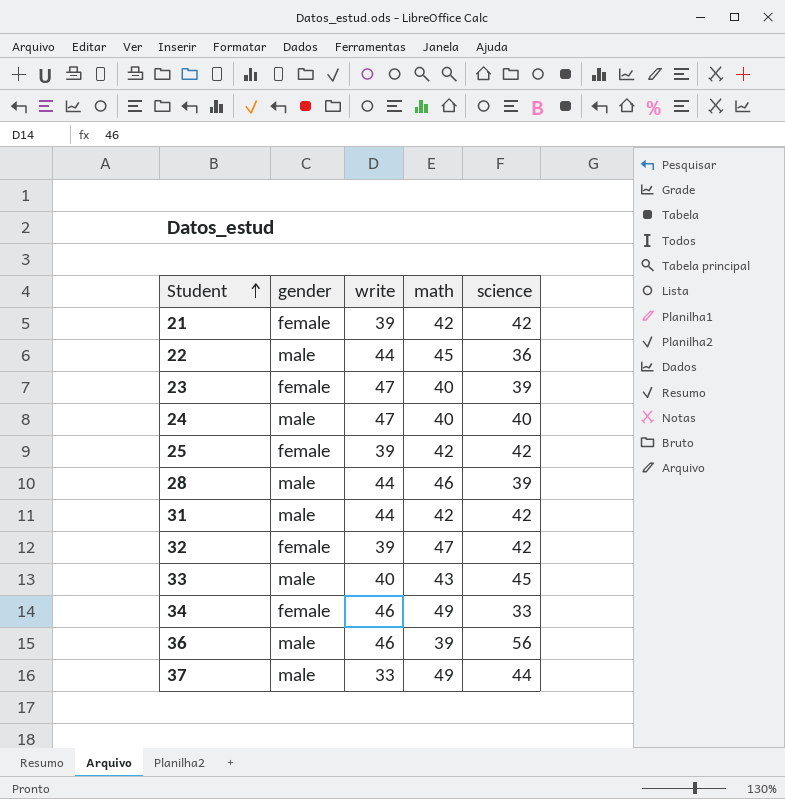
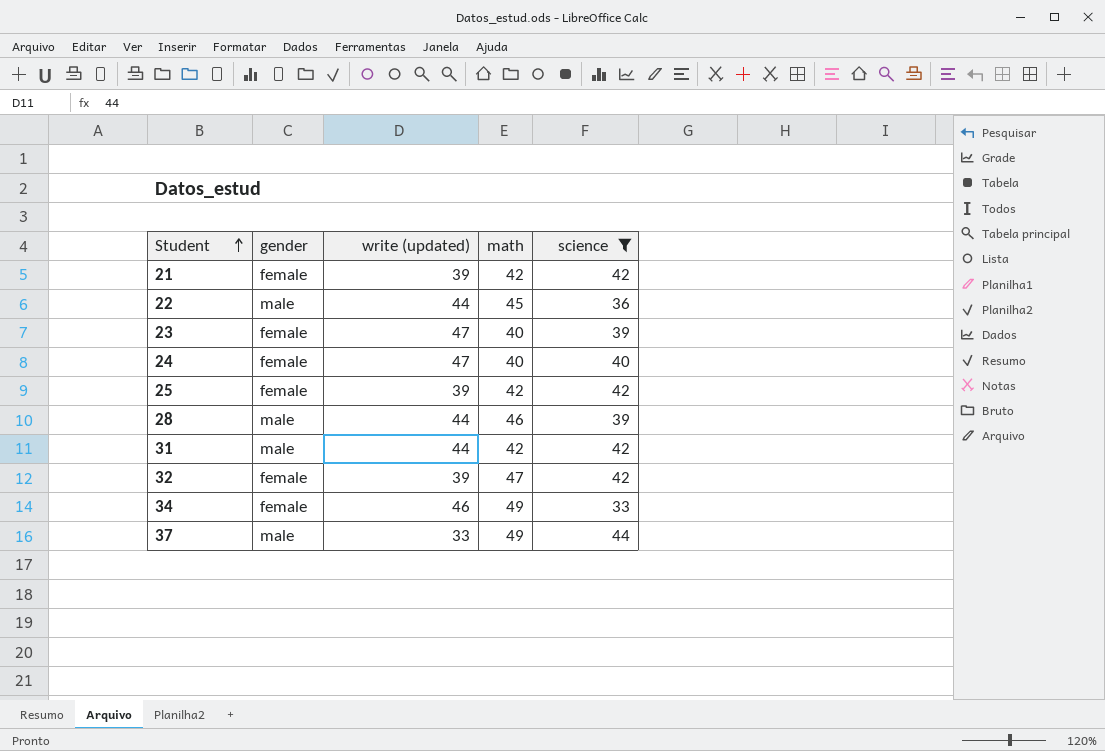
filter: none -> science <= 44
column name: write -> write (updated)
24 | gender: male -> female

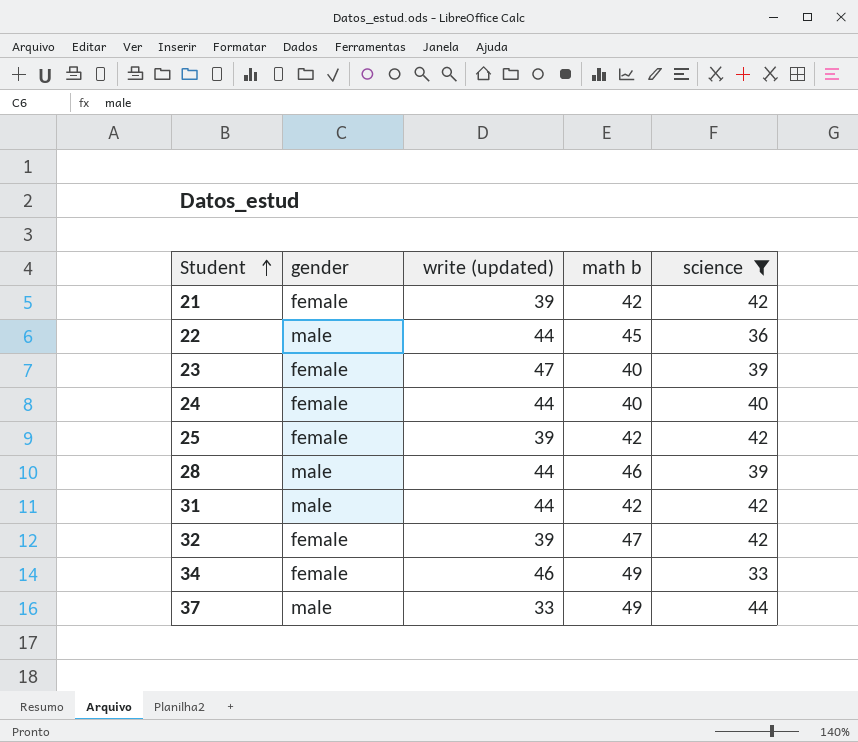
column name: math -> math b
24 | write (updated): 47 -> 44

